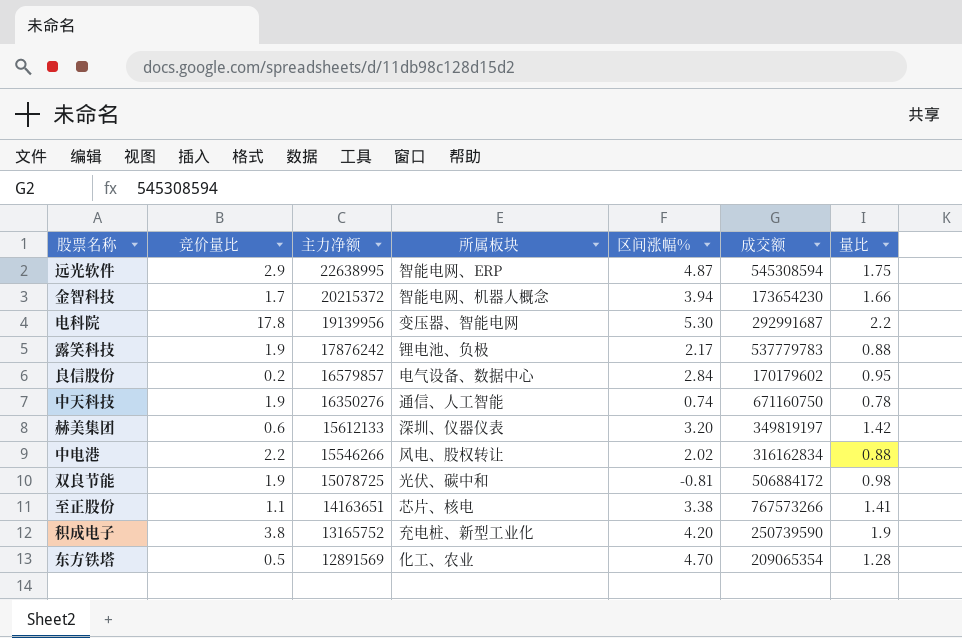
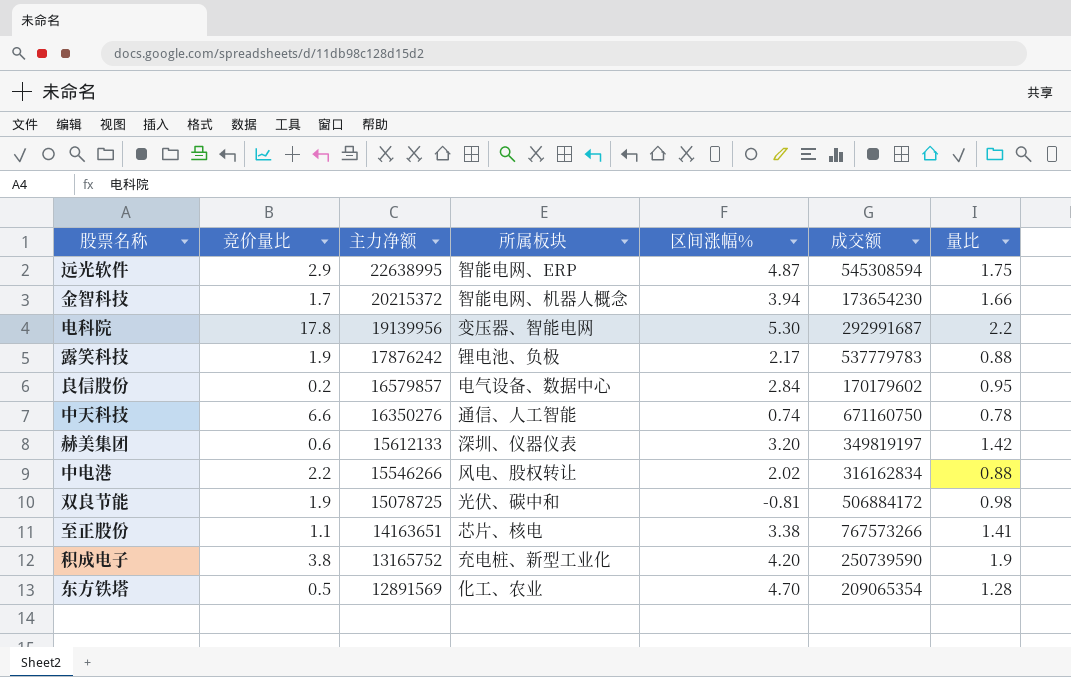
中天科技 | 竞价量比: 1.9 -> 6.6

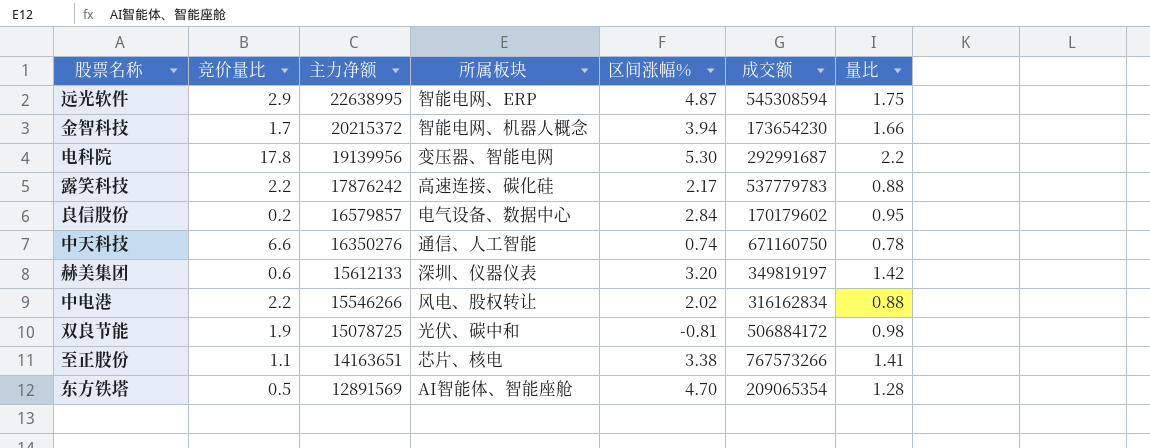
row 积成电子: 3.8 | 13165752 | 充电桩、新型工业化 | 4.20 | 250739590 | 1.9 -> none
露笑科技 | 竞价量比: 1.9 -> 2.2
露笑科技 | 所属板块: 锂电池、负极 -> 高速连接、碳化硅
东方铁塔 | 所属板块: 化工、农业 -> AI智能体、智能座舱

